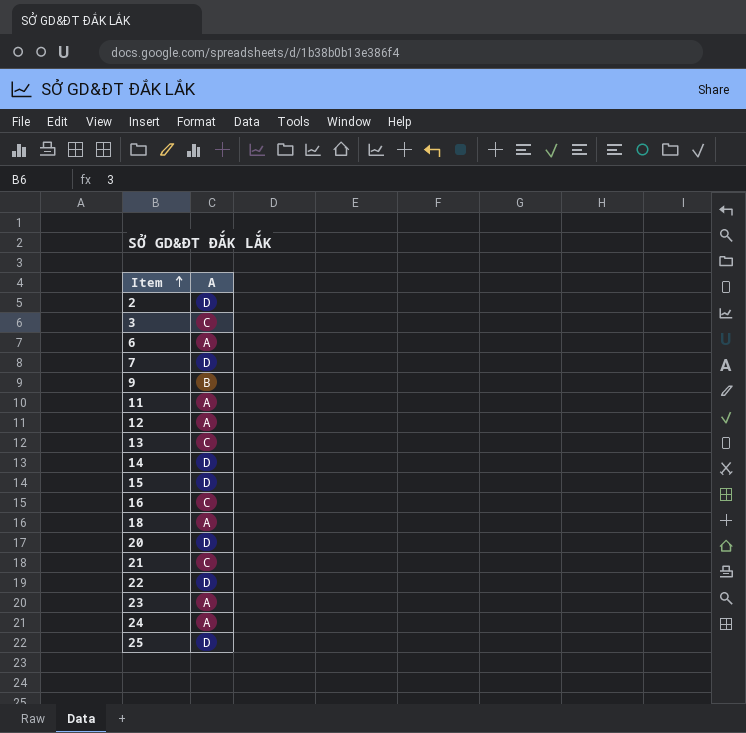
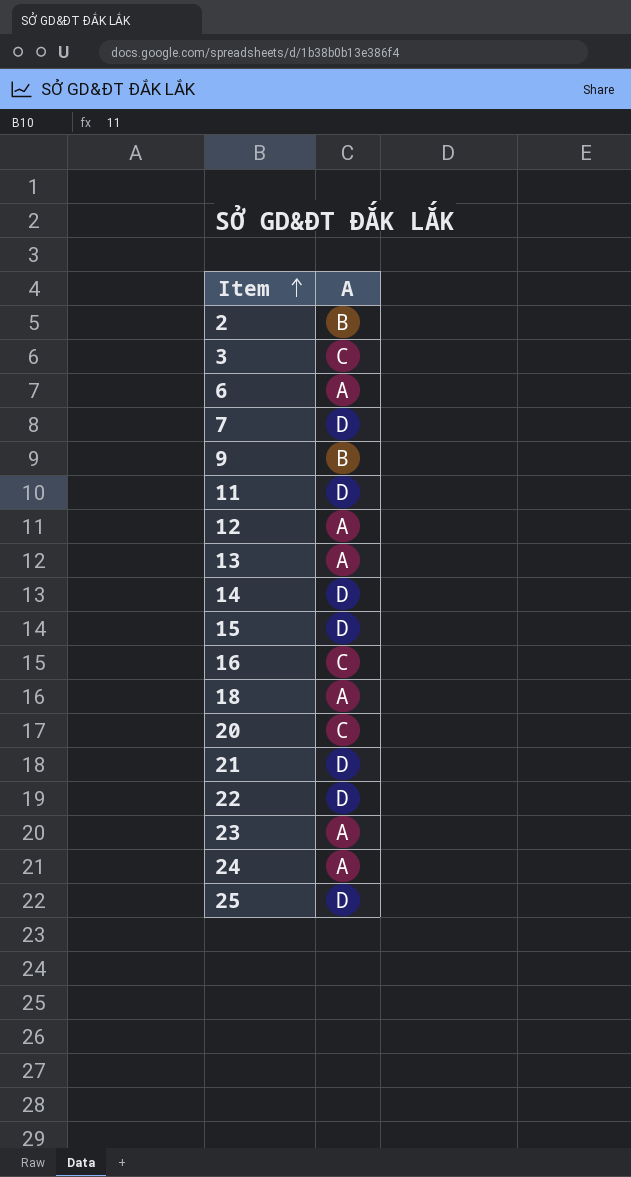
2 | A: D -> B
11 | A: A -> D
13 | A: C -> A
20 | A: D -> C
21 | A: C -> D

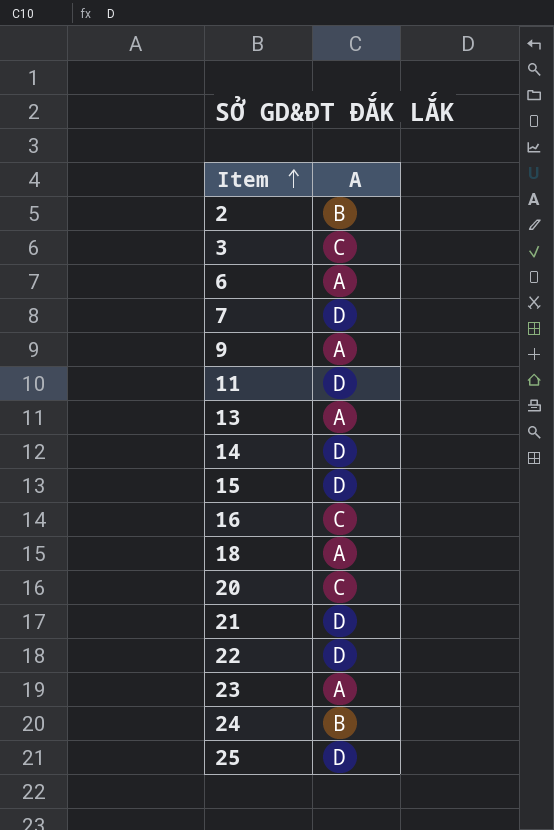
row 12: A -> none
9 | A: B -> A
24 | A: A -> B

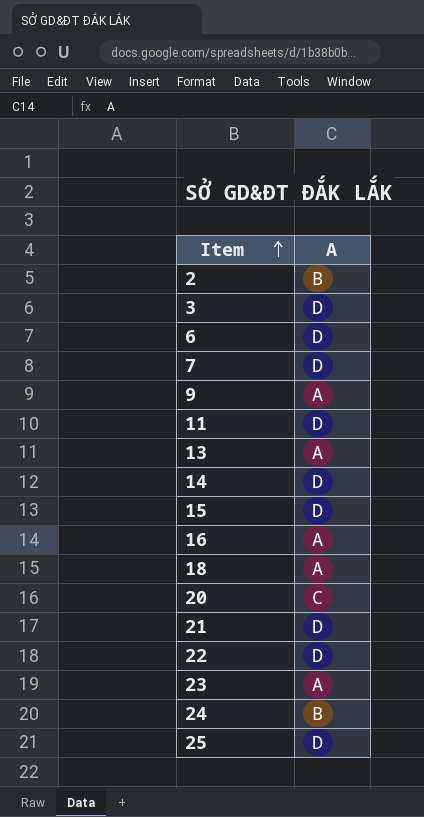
3 | A: C -> D
6 | A: A -> D
16 | A: C -> A

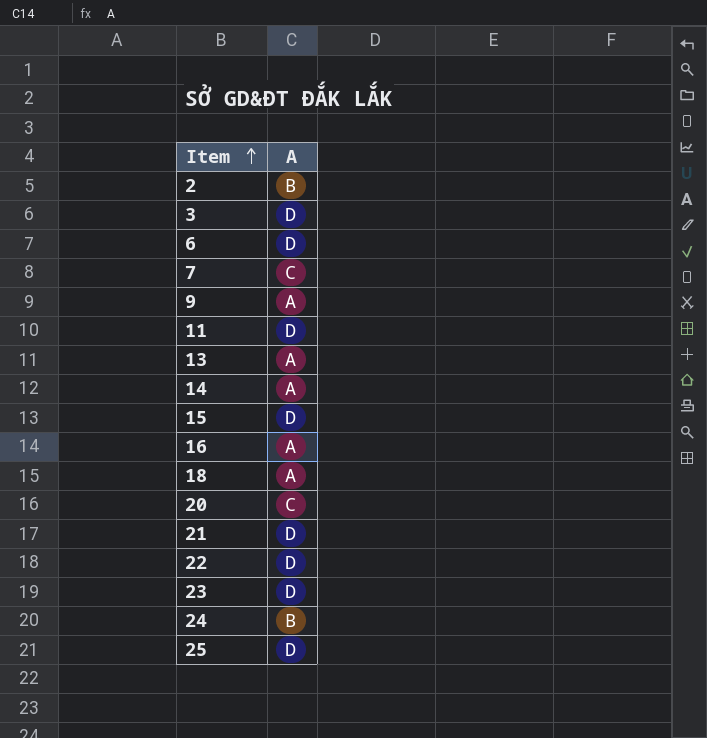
7 | A: D -> C
14 | A: D -> A
23 | A: A -> D

